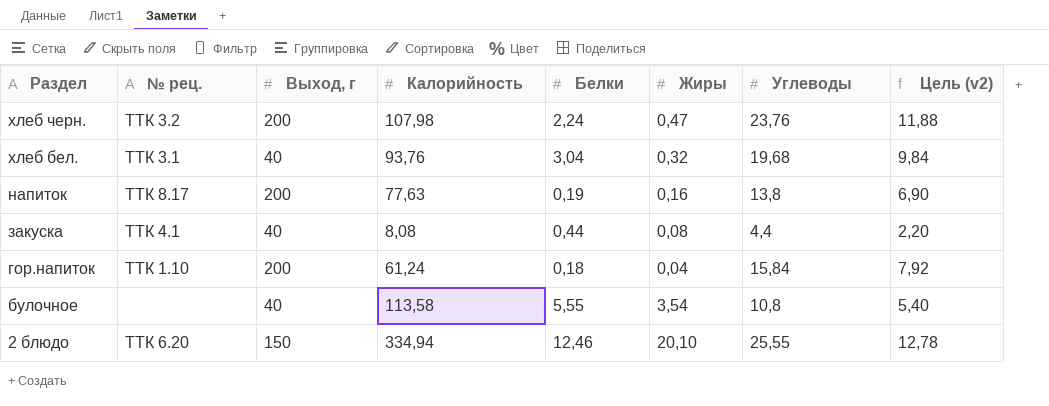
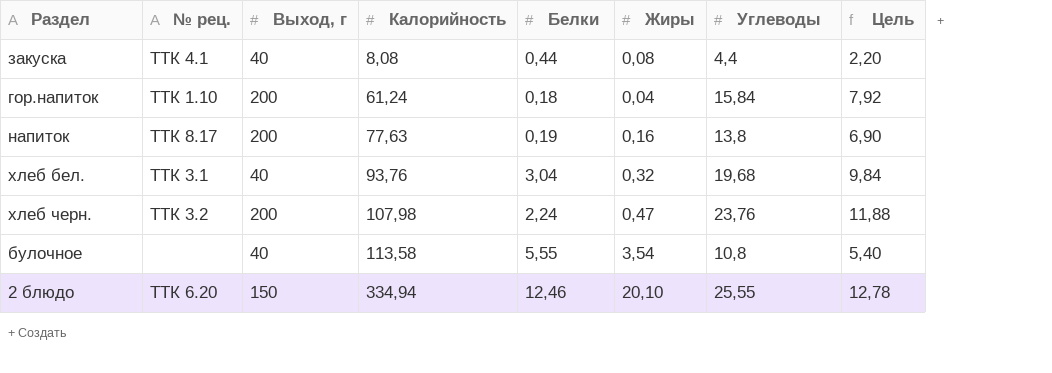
row order: Раздел descending -> Калорийность ascending
column name: Цель (v2) -> Цель

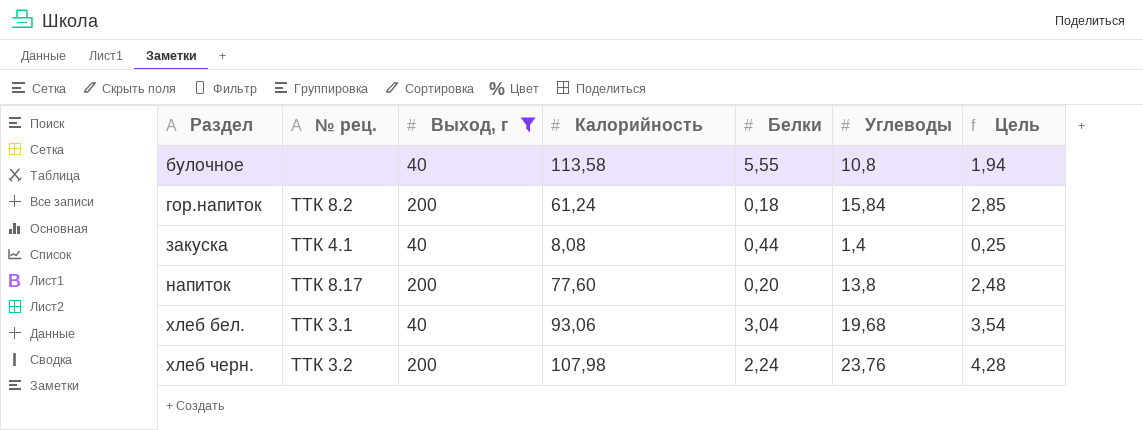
filter: none -> Выход, г != 150
row order: Калорийность ascending -> Раздел ascending
column Жиры | position: 6 -> none
column Цель | formula: [Углеводы] * 0,5 -> [Углеводы] * 0,18
гор.напиток | № рец.: ТТК 1.10 -> ТТК 8.2
закуска | Углеводы: 4,4 -> 1,4
напиток | Калорийность: 77,63 -> 77,60
напиток | Белки: 0,19 -> 0,20
хлеб бел. | Калорийность: 93,76 -> 93,06

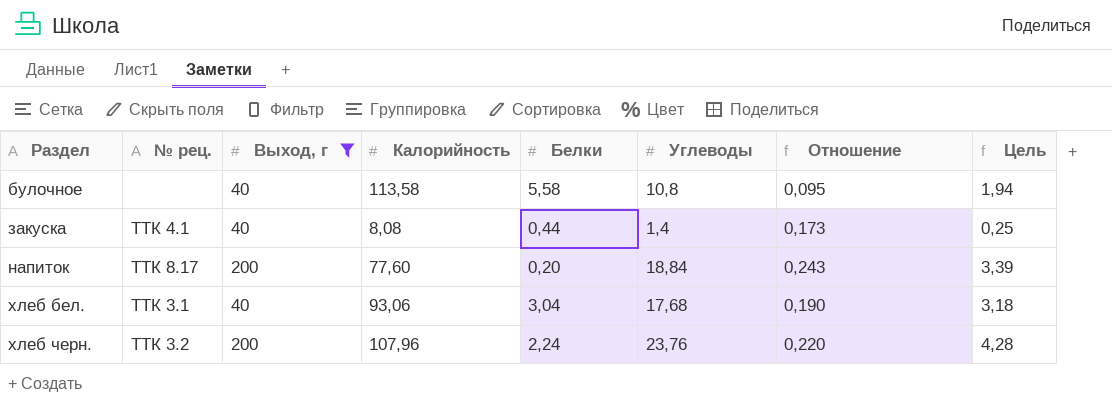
column Отношение | formula: none -> [Углеводы] / [Калорийность]
row гор.напиток: ТТК 8.2 | 200 | 61,24 | 0,18 | 15,84 | 2,85 -> none
булочное | Белки: 5,55 -> 5,58
напиток | Углеводы: 13,8 -> 18,84
напиток | Цель: 2,48 -> 3,39
хлеб бел. | Углеводы: 19,68 -> 17,68
хлеб бел. | Цель: 3,54 -> 3,18
хлеб черн. | Калорийность: 107,98 -> 107,96

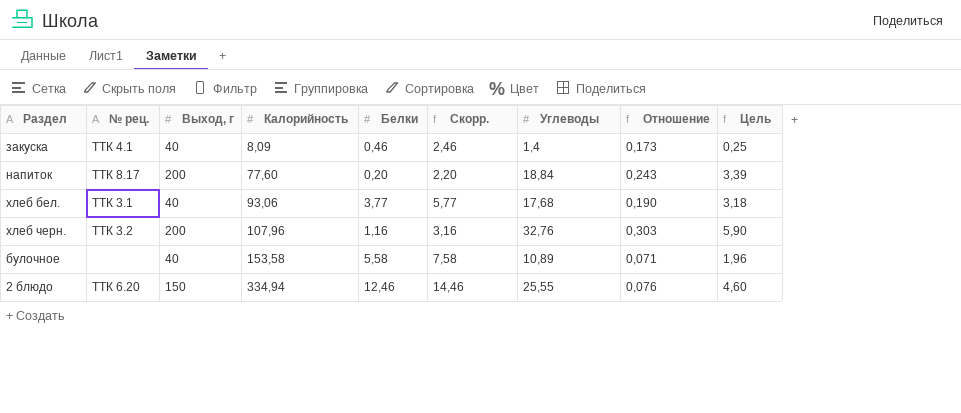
filter: Выход, г != 150 -> none
row order: Раздел ascending -> Калорийность ascending
column Скорр. | formula: none -> [Белки] + 2
закуска | Калорийность: 8,08 -> 8,09
закуска | Белки: 0,44 -> 0,46
хлеб бел. | Белки: 3,04 -> 3,77
хлеб черн. | Белки: 2,24 -> 1,16
хлеб черн. | Углеводы: 23,76 -> 32,76
хлеб черн. | Отношение: 0,220 -> 0,303
хлеб черн. | Цель: 4,28 -> 5,90
булочное | Калорийность: 113,58 -> 153,58
булочное | Углеводы: 10,8 -> 10,89
булочное | Отношение: 0,095 -> 0,071
булочное | Цель: 1,94 -> 1,96

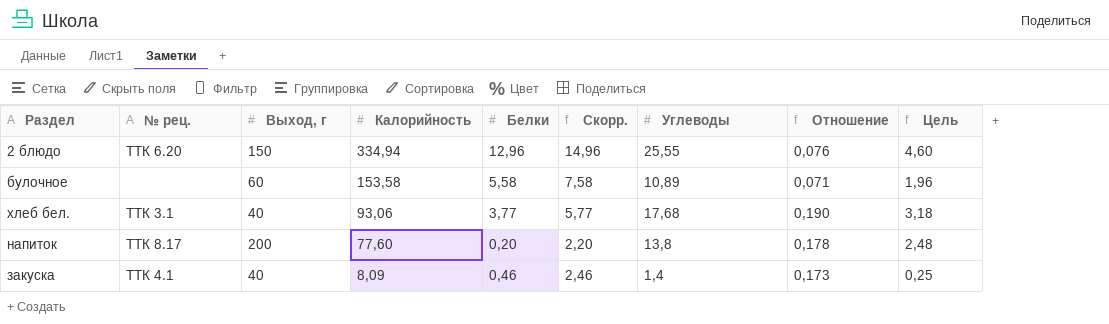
row order: Калорийность ascending -> Калорийность descending
row хлеб черн.: ТТК 3.2 | 200 | 107,96 | 1,16 | 3,16 | 32,76 | 0,303 | 5,90 -> none
2 блюдо | Белки: 12,46 -> 12,96
2 блюдо | Скорр.: 14,46 -> 14,96
булочное | Выход, г: 40 -> 60
напиток | Углеводы: 18,84 -> 13,8
напиток | Отношение: 0,243 -> 0,178
напиток | Цель: 3,39 -> 2,48

